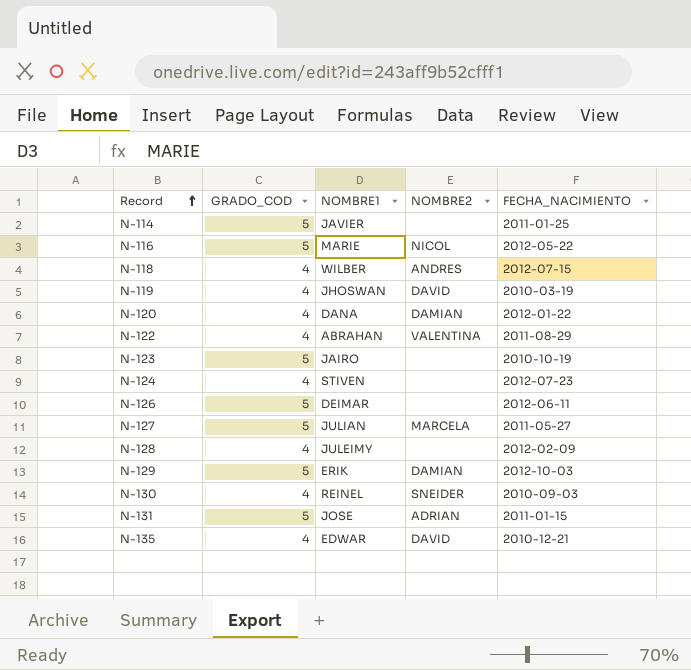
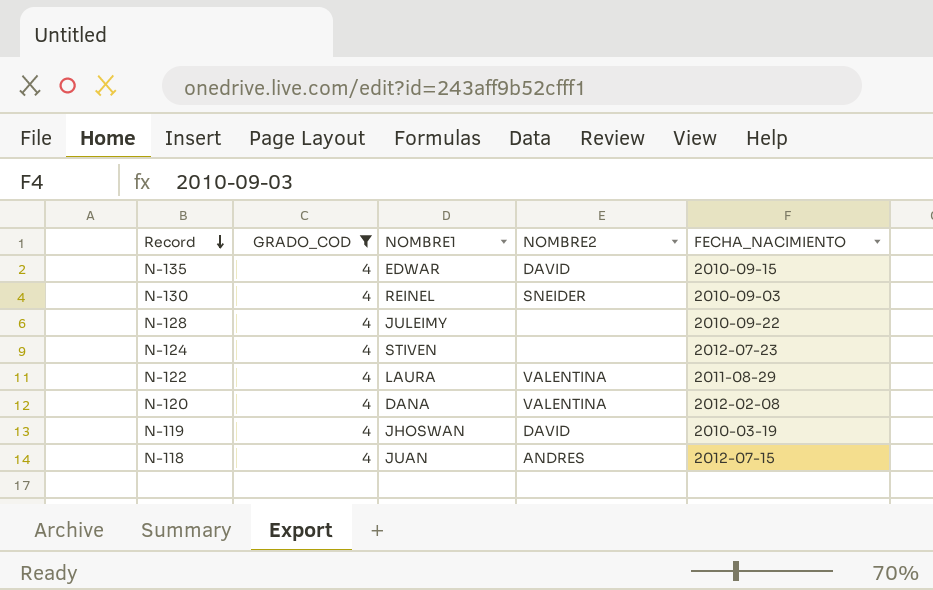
filter: none -> GRADO_COD = 4
row order: Record ascending -> Record descending
N-135 | FECHA_NACIMIENTO: 2010-12-21 -> 2010-09-15
N-128 | FECHA_NACIMIENTO: 2012-02-09 -> 2010-09-22
N-122 | NOMBRE1: ABRAHAN -> LAURA
N-120 | NOMBRE2: DAMIAN -> VALENTINA
N-120 | FECHA_NACIMIENTO: 2012-01-22 -> 2012-02-08
N-118 | NOMBRE1: WILBER -> JUAN

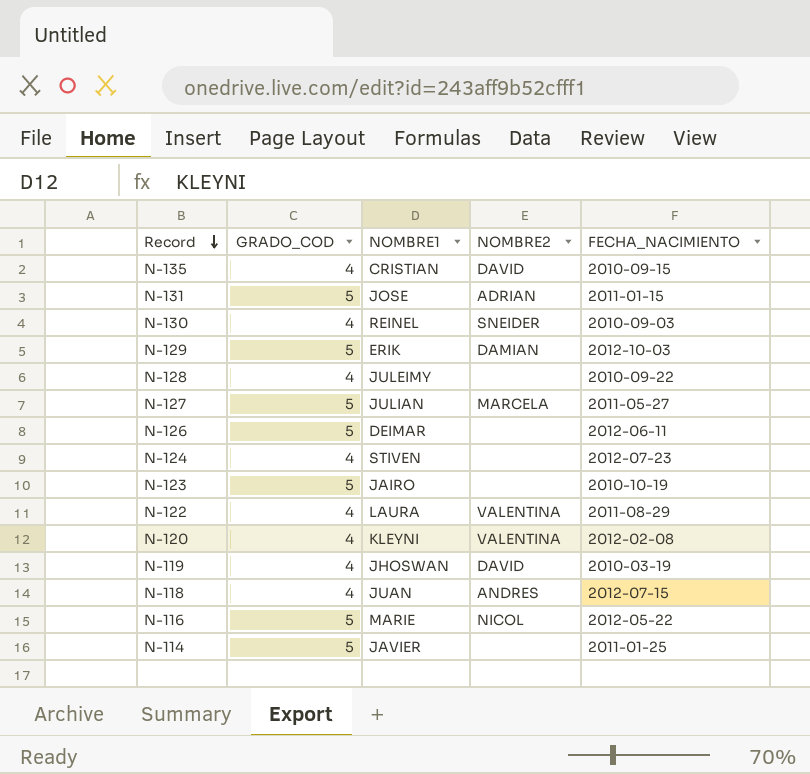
filter: GRADO_COD = 4 -> none
N-135 | NOMBRE1: EDWAR -> CRISTIAN
N-120 | NOMBRE1: DANA -> KLEYNI

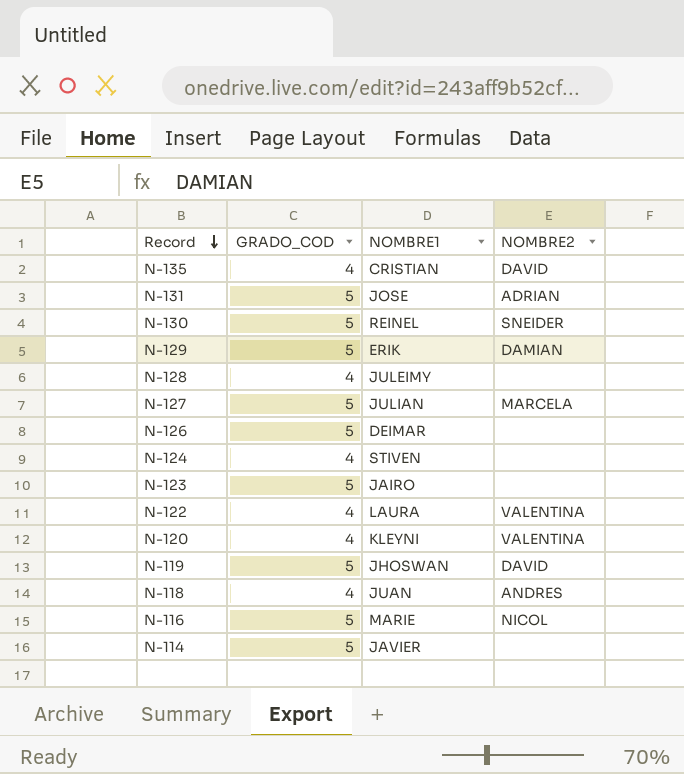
column FECHA_NACIMIENTO | position: 5 -> none
N-130 | GRADO_COD: 4 -> 5
N-119 | GRADO_COD: 4 -> 5

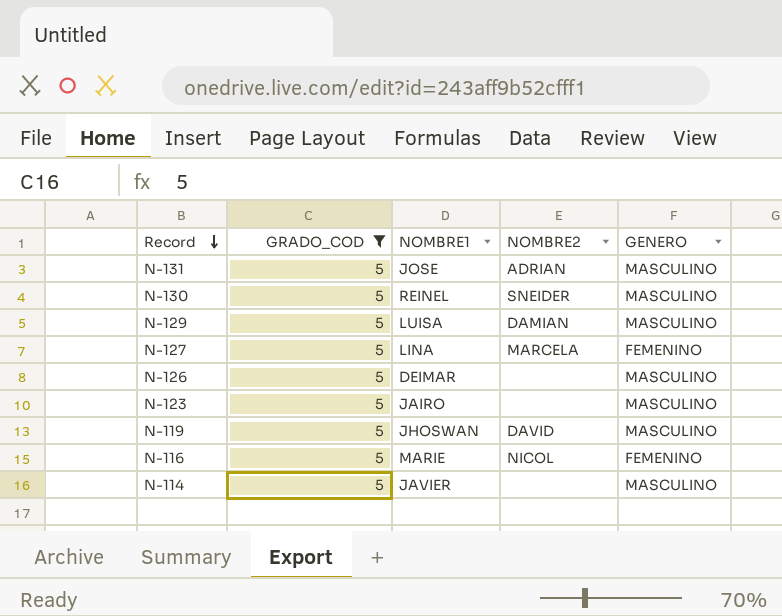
filter: none -> GRADO_COD = 5
column GENERO | position: none -> 5
N-129 | NOMBRE1: ERIK -> LUISA
N-127 | NOMBRE1: JULIAN -> LINA

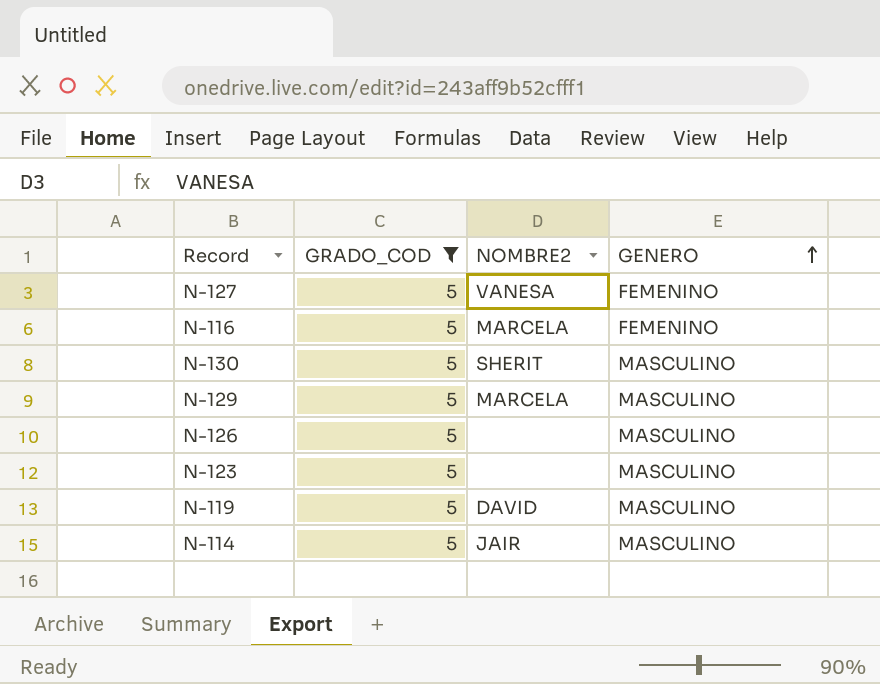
row order: Record descending -> GENERO ascending
column NOMBRE1 | position: 3 -> none
row N-131: 5 | JOSE | ADRIAN | MASCULINO -> none
N-127 | NOMBRE2: MARCELA -> VANESA
N-116 | NOMBRE2: NICOL -> MARCELA
N-130 | NOMBRE2: SNEIDER -> SHERIT
N-129 | NOMBRE2: DAMIAN -> MARCELA
N-114 | NOMBRE2: none -> JAIR

